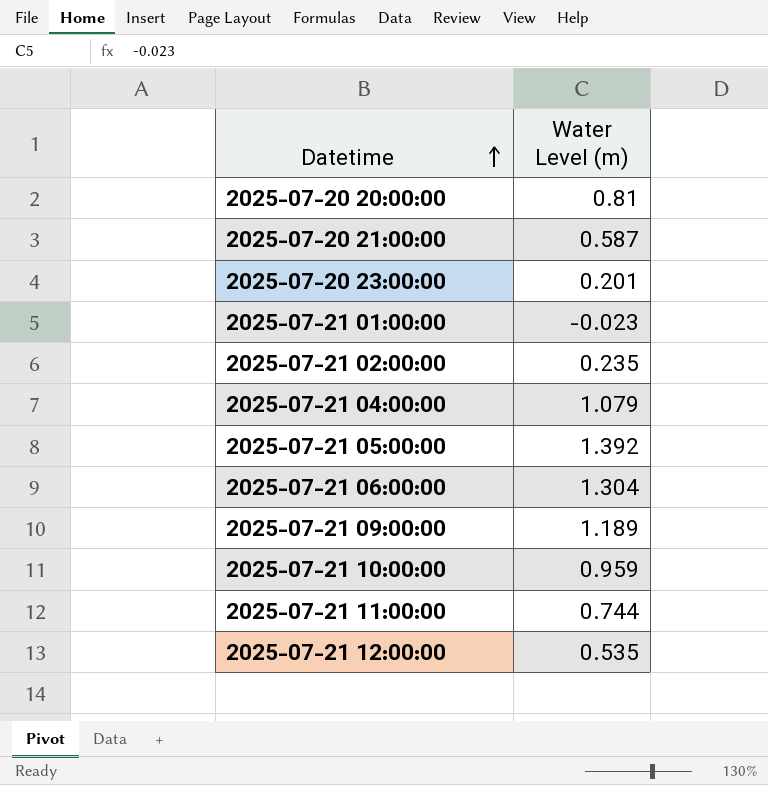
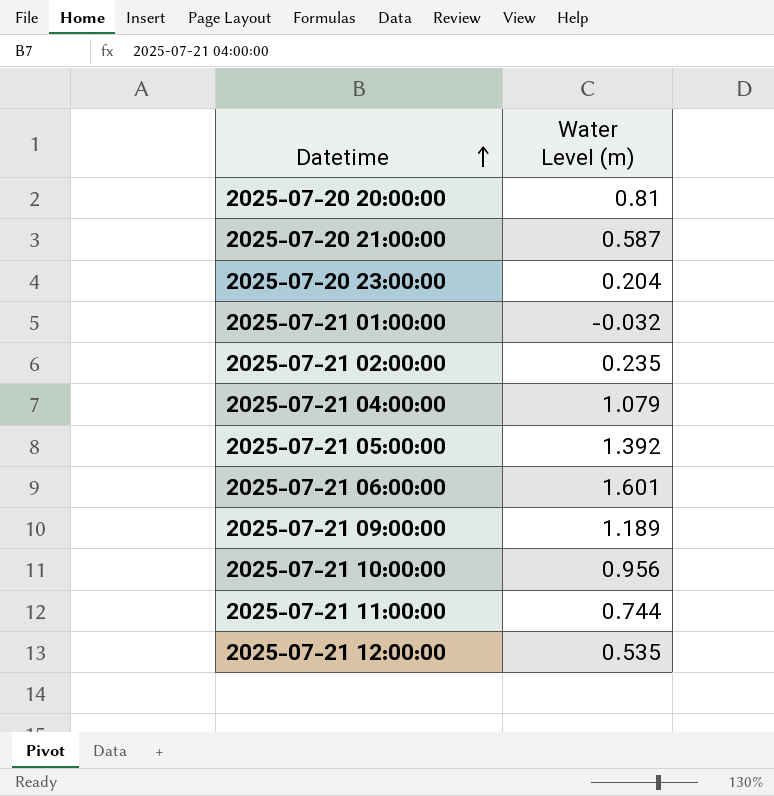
2025-07-20 23:00:00 | Water Level (m): 0.201 -> 0.204
2025-07-21 01:00:00 | Water Level (m): -0.023 -> -0.032
2025-07-21 06:00:00 | Water Level (m): 1.304 -> 1.601
2025-07-21 10:00:00 | Water Level (m): 0.959 -> 0.956

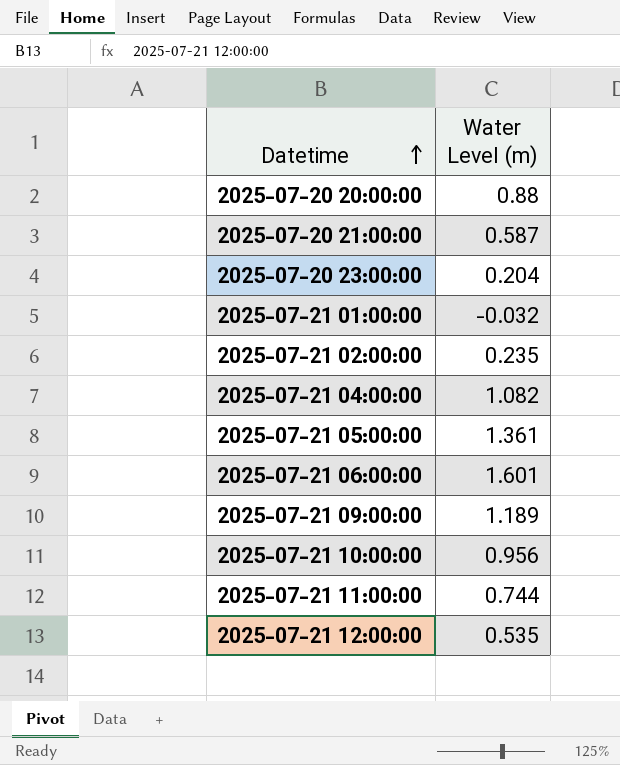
2025-07-20 20:00:00 | Water Level (m): 0.81 -> 0.88
2025-07-21 04:00:00 | Water Level (m): 1.079 -> 1.082
2025-07-21 05:00:00 | Water Level (m): 1.392 -> 1.361

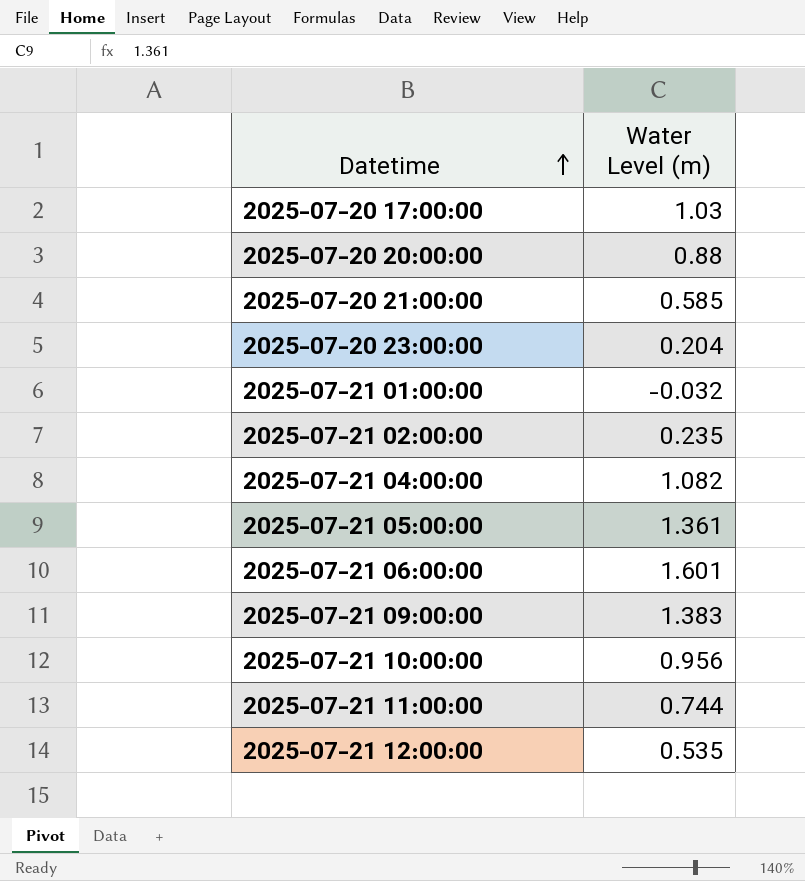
row 2025-07-20 17:00:00: none -> 1.03
2025-07-20 21:00:00 | Water Level (m): 0.587 -> 0.585
2025-07-21 09:00:00 | Water Level (m): 1.189 -> 1.383

